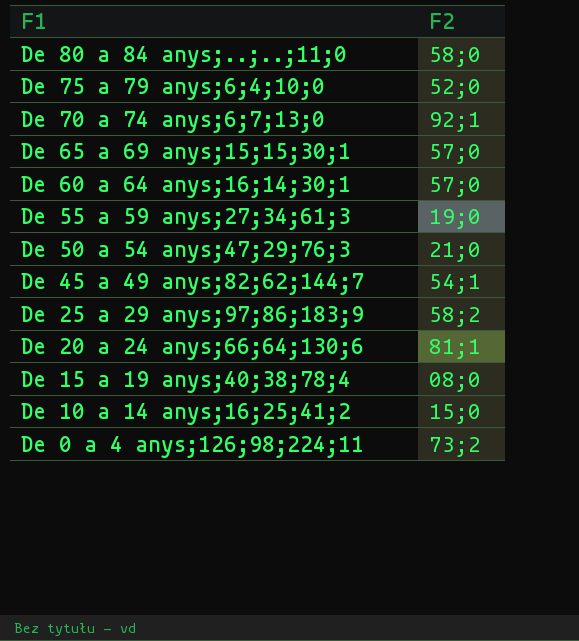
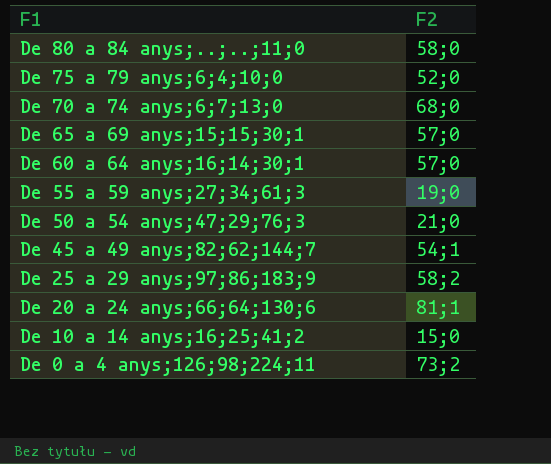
row De 15 a 19 anys;40;38;78;4: 08;0 -> none
De 70 a 74 anys;6;7;13;0 | F2: 92;1 -> 68;0

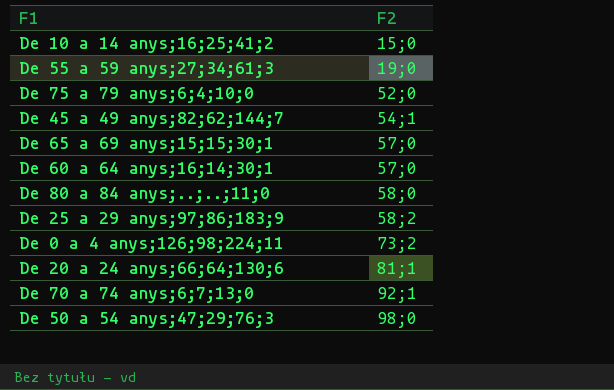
row order: F1 descending -> F2 ascending
De 70 a 74 anys;6;7;13;0 | F2: 68;0 -> 92;1
De 50 a 54 anys;47;29;76;3 | F2: 21;0 -> 98;0

